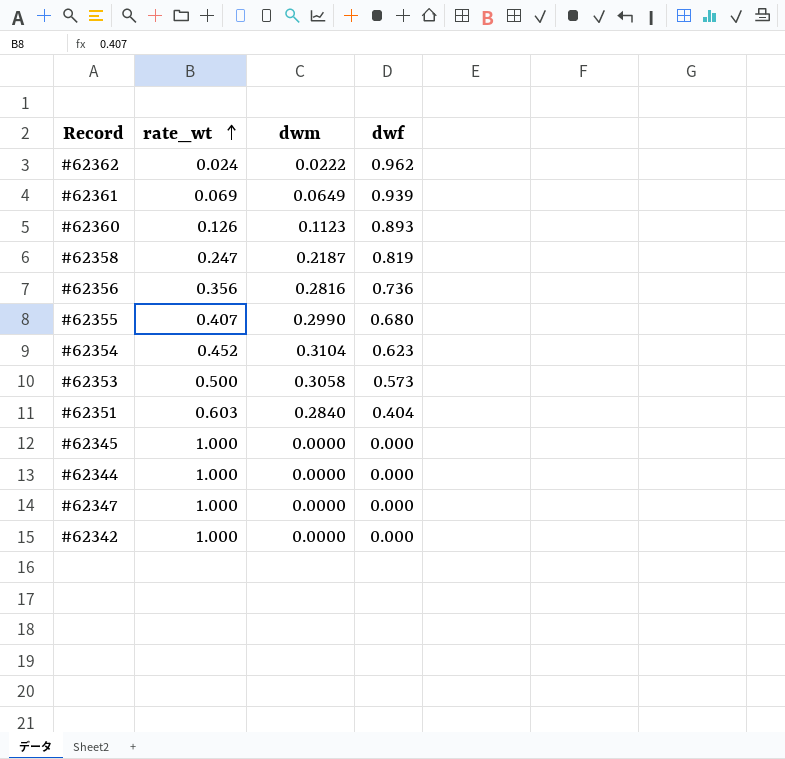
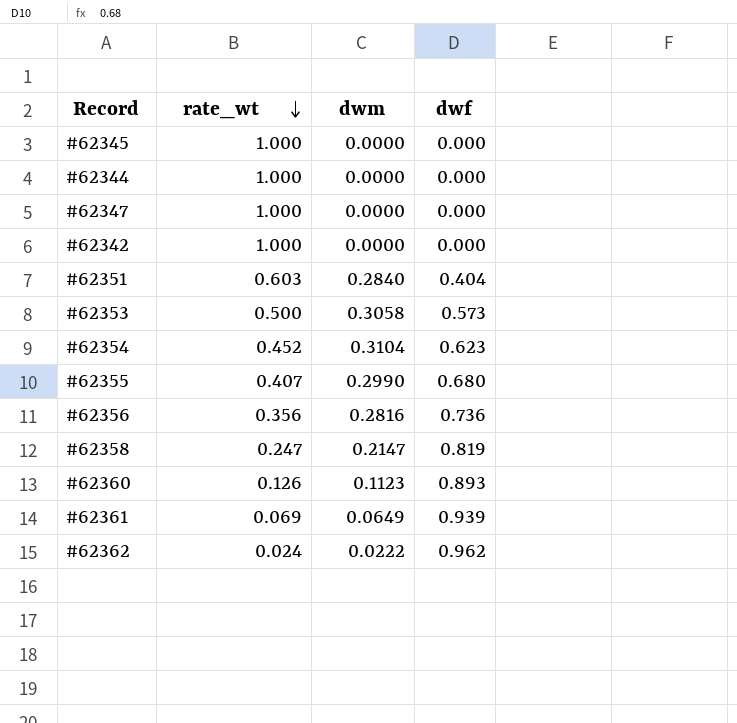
row order: rate_wt ascending -> rate_wt descending
#62358 | dwm: 0.2187 -> 0.2147

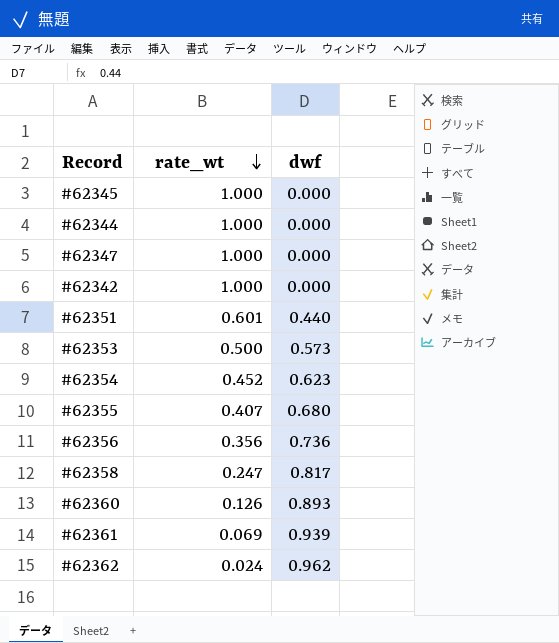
column dwm | position: 3 -> none
#62351 | rate_wt: 0.603 -> 0.601
#62351 | dwf: 0.404 -> 0.440
#62358 | dwf: 0.819 -> 0.817

